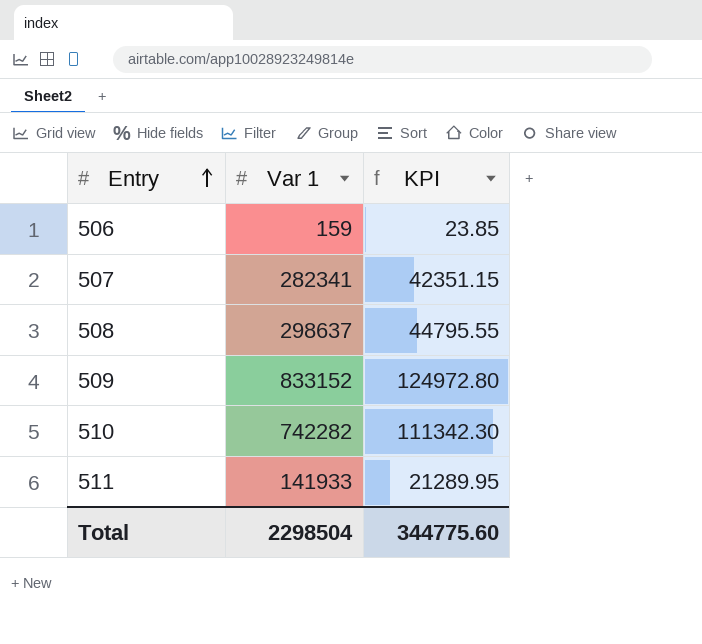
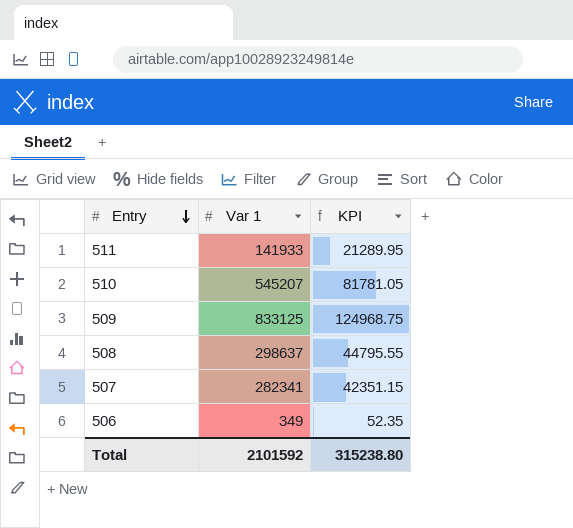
row order: Entry ascending -> Entry descending
510 | Var 1: 742282 -> 545207
510 | KPI: 111342.30 -> 81781.05
509 | Var 1: 833152 -> 833125
509 | KPI: 124972.80 -> 124968.75
506 | Var 1: 159 -> 349
506 | KPI: 23.85 -> 52.35
Total | Var 1: 2298504 -> 2101592
Total | KPI: 344775.60 -> 315238.80

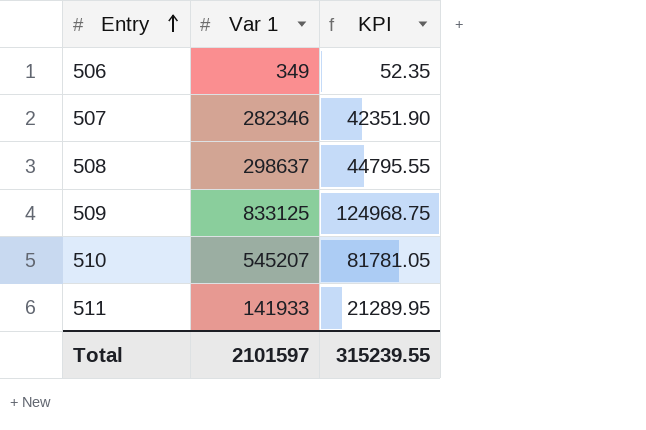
row order: Entry descending -> Entry ascending
507 | Var 1: 282341 -> 282346
507 | KPI: 42351.15 -> 42351.90
Total | Var 1: 2101592 -> 2101597
Total | KPI: 315238.80 -> 315239.55

